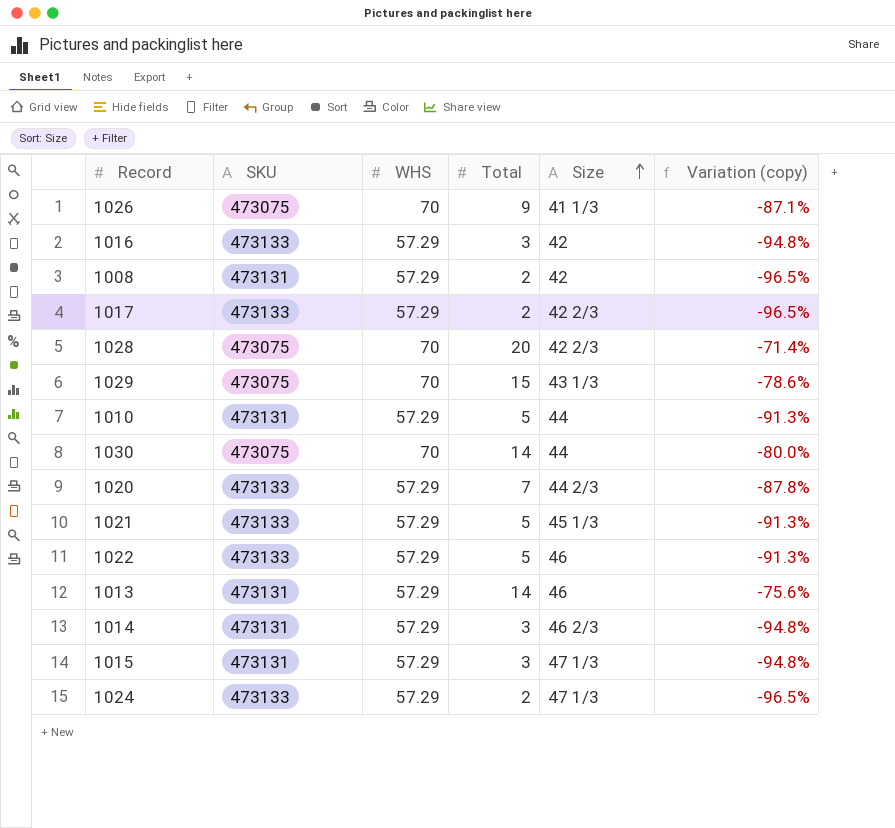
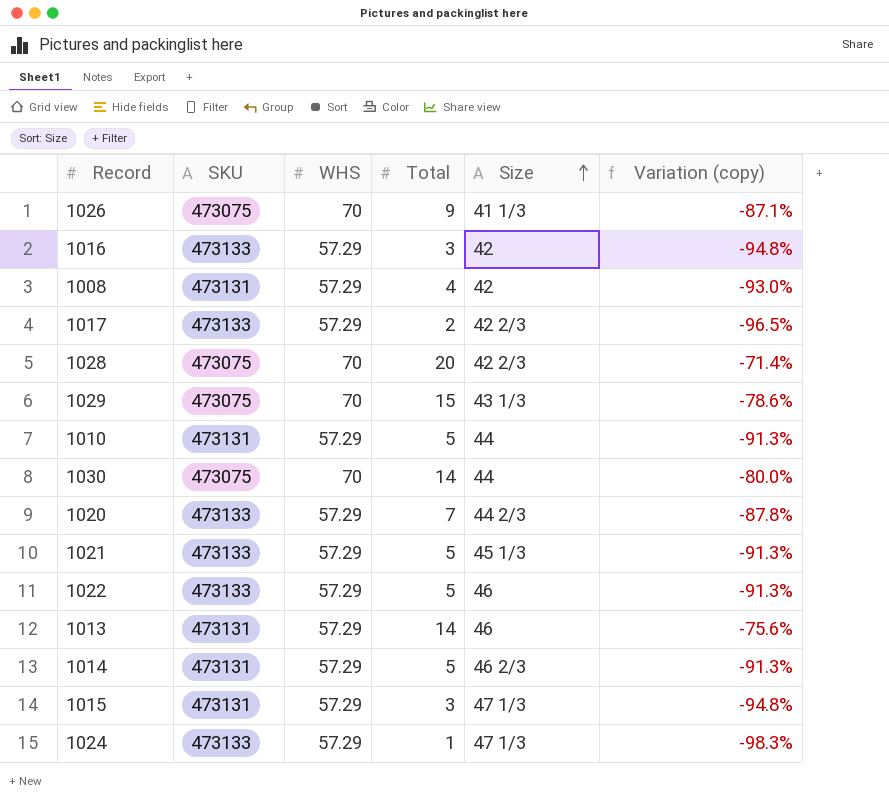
1008 | Total: 2 -> 4
1008 | Variation (copy): -96.5% -> -93.0%
1014 | Total: 3 -> 5
1014 | Variation (copy): -94.8% -> -91.3%
1024 | Total: 2 -> 1
1024 | Variation (copy): -96.5% -> -98.3%

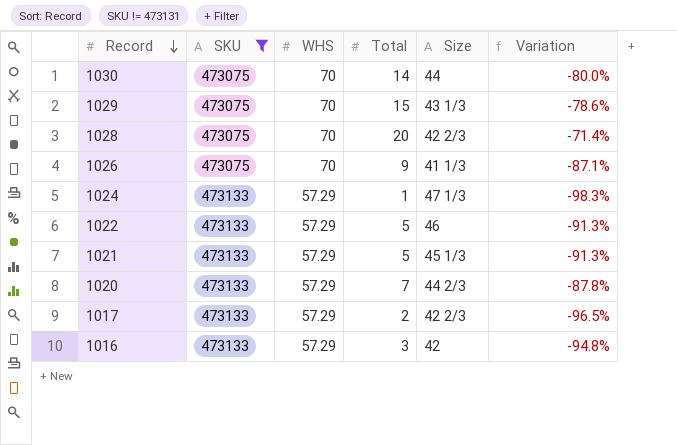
filter: none -> SKU != 473131
row order: Size ascending -> Record descending
column name: Variation (copy) -> Variation

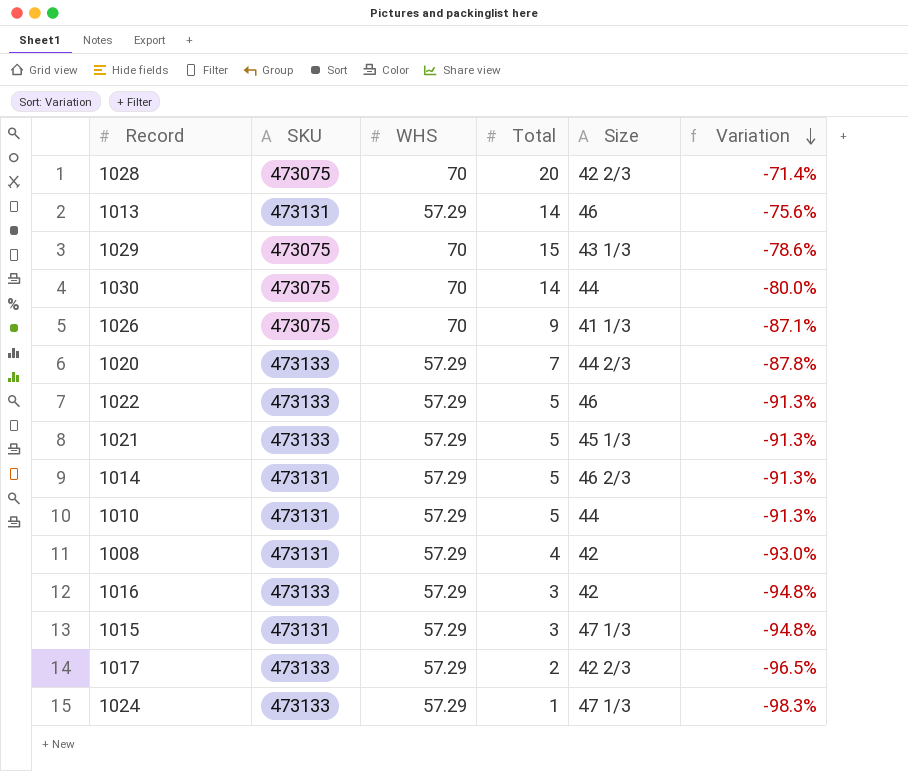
filter: SKU != 473131 -> none
row order: Record descending -> Variation descending

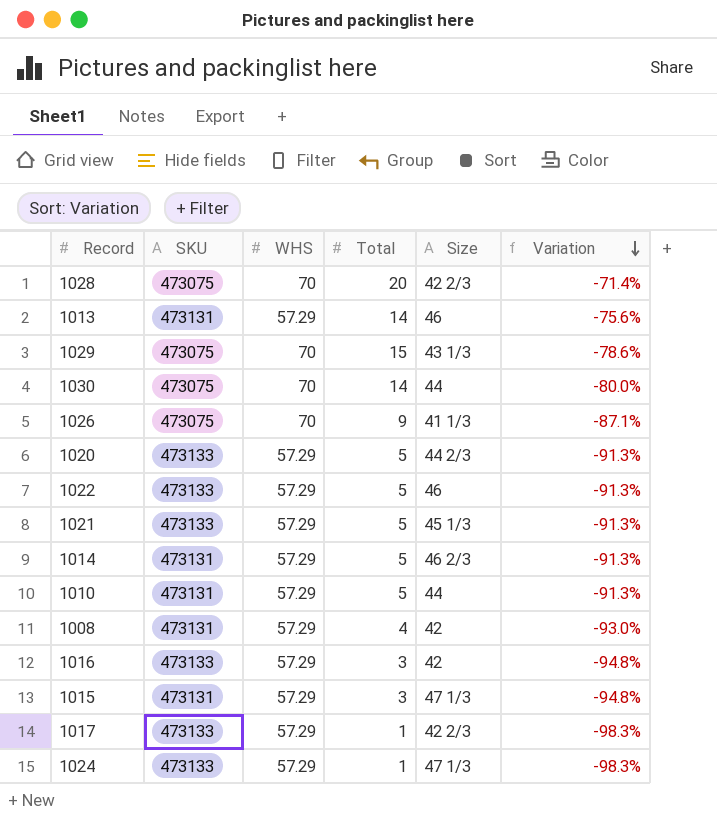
1020 | Total: 7 -> 5
1020 | Variation: -87.8% -> -91.3%
1017 | Total: 2 -> 1
1017 | Variation: -96.5% -> -98.3%

